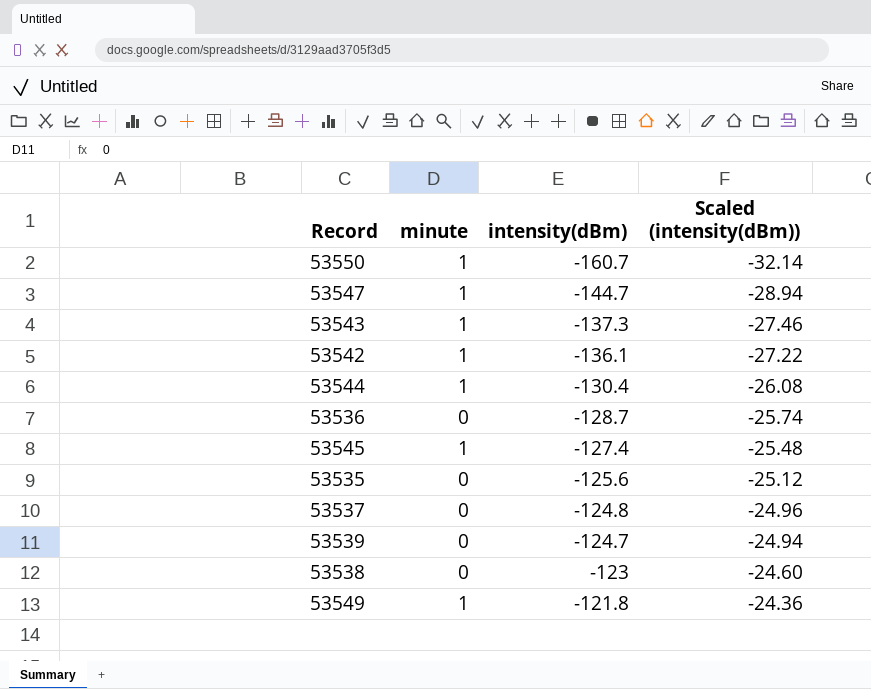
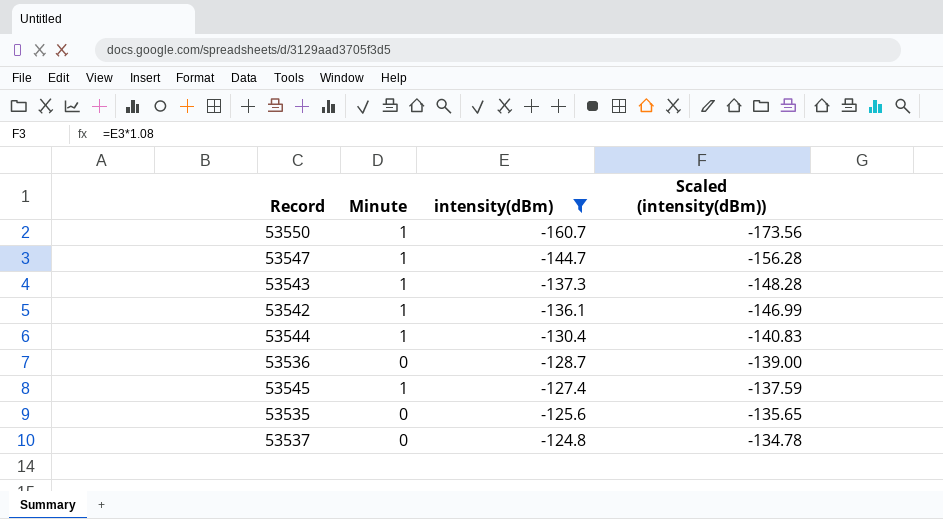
filter: none -> intensity(dBm) <= -124.8
column name: minute -> Minute
column Scaled (intensity(dBm)) | formula: [intensity(dBm)] * 0.2 -> [intensity(dBm)] * 1.08

